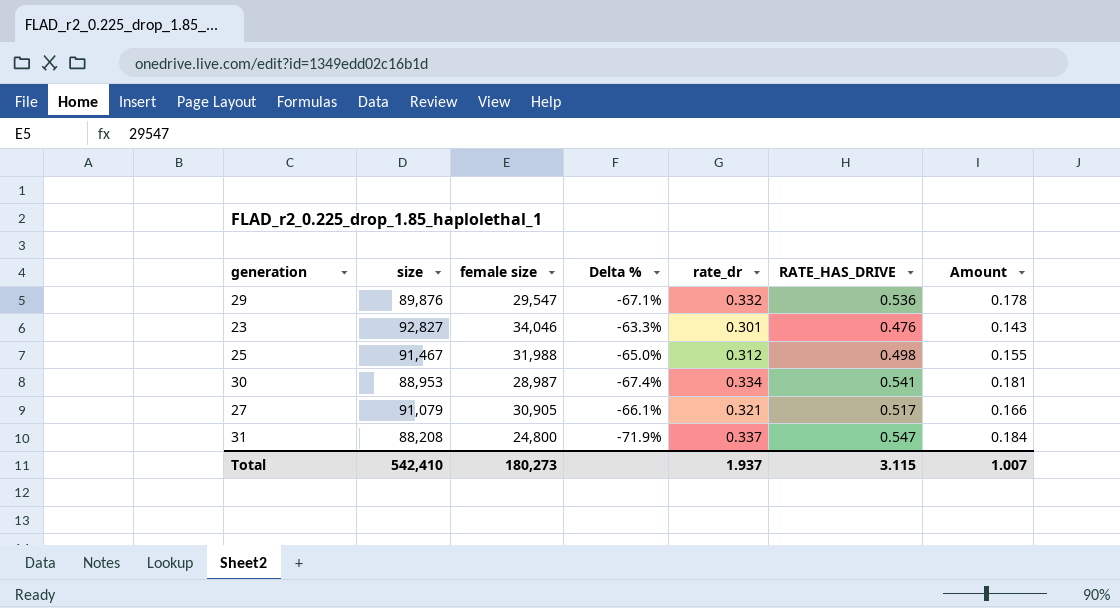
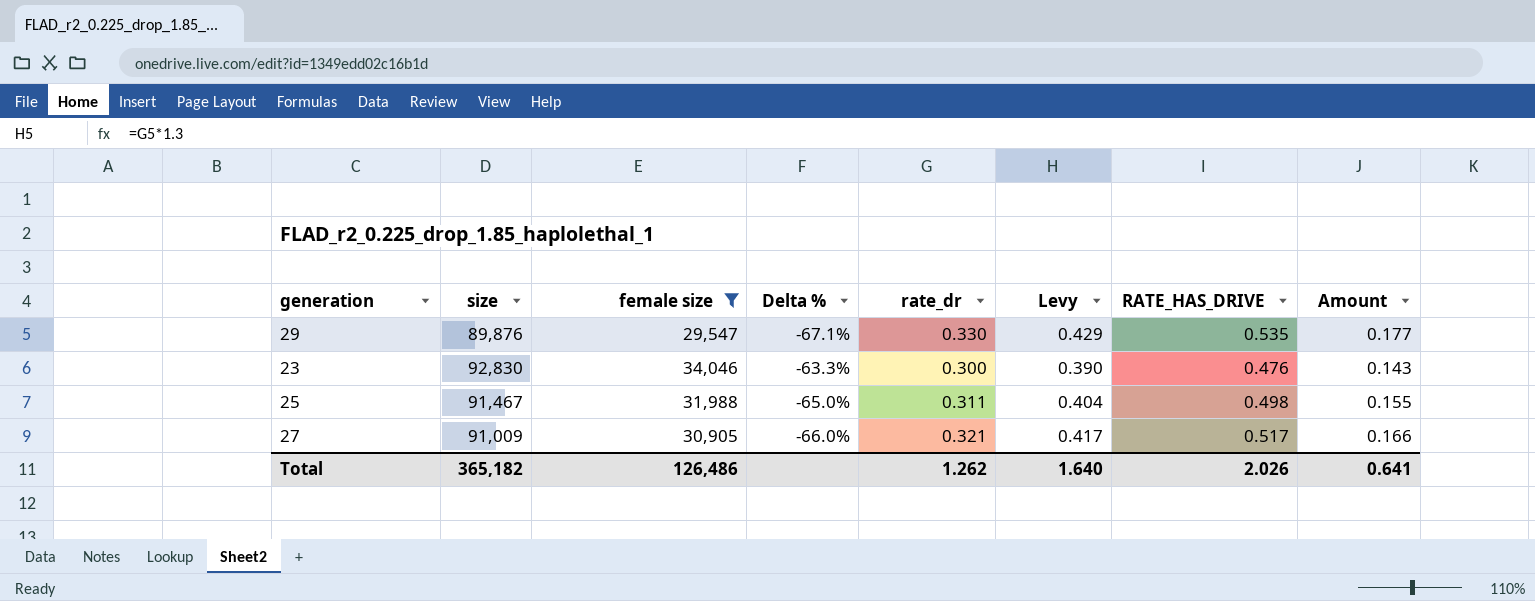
filter: none -> female size >= 29,547
column Levy | formula: none -> [rate_dr] * 1.3
29 | rate_dr: 0.332 -> 0.330
29 | RATE_HAS_DRIVE: 0.536 -> 0.535
29 | Amount: 0.178 -> 0.177
23 | size: 92,827 -> 92,830
23 | rate_dr: 0.301 -> 0.300
25 | rate_dr: 0.312 -> 0.311
27 | size: 91,079 -> 91,009
27 | Delta %: -66.1% -> -66.0%
Total | size: 542,410 -> 365,182
Total | female size: 180,273 -> 126,486
Total | rate_dr: 1.937 -> 1.262
Total | RATE_HAS_DRIVE: 3.115 -> 2.026
Total | Amount: 1.007 -> 0.641

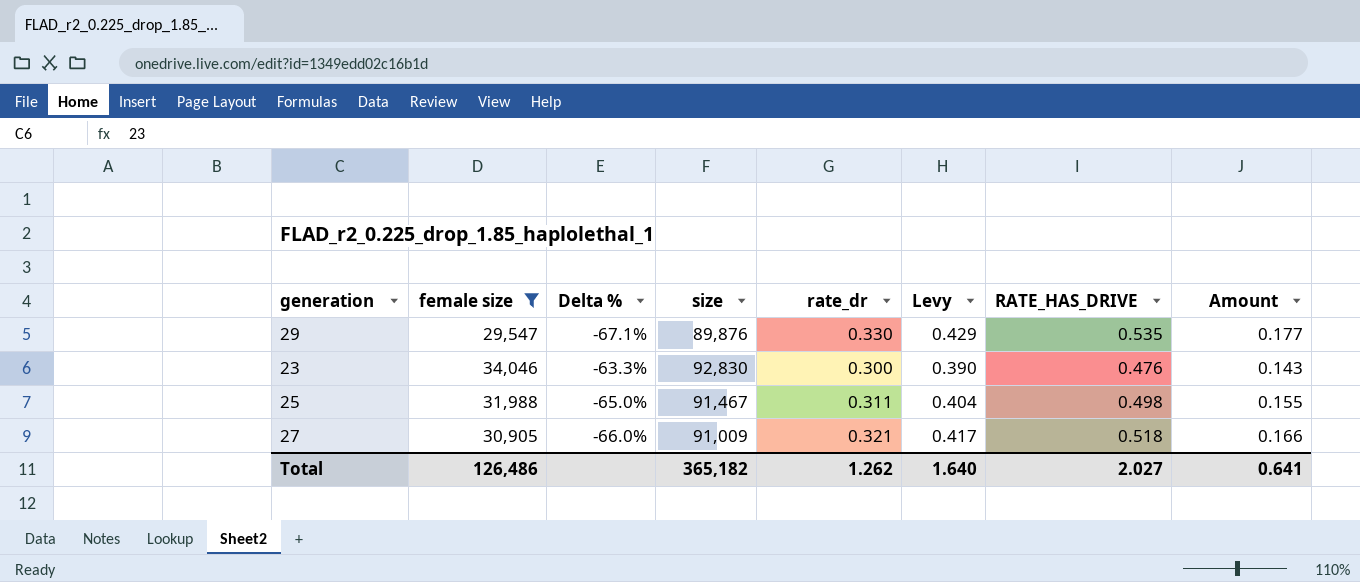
column size | position: 2 -> 4
27 | RATE_HAS_DRIVE: 0.517 -> 0.518
Total | RATE_HAS_DRIVE: 2.026 -> 2.027

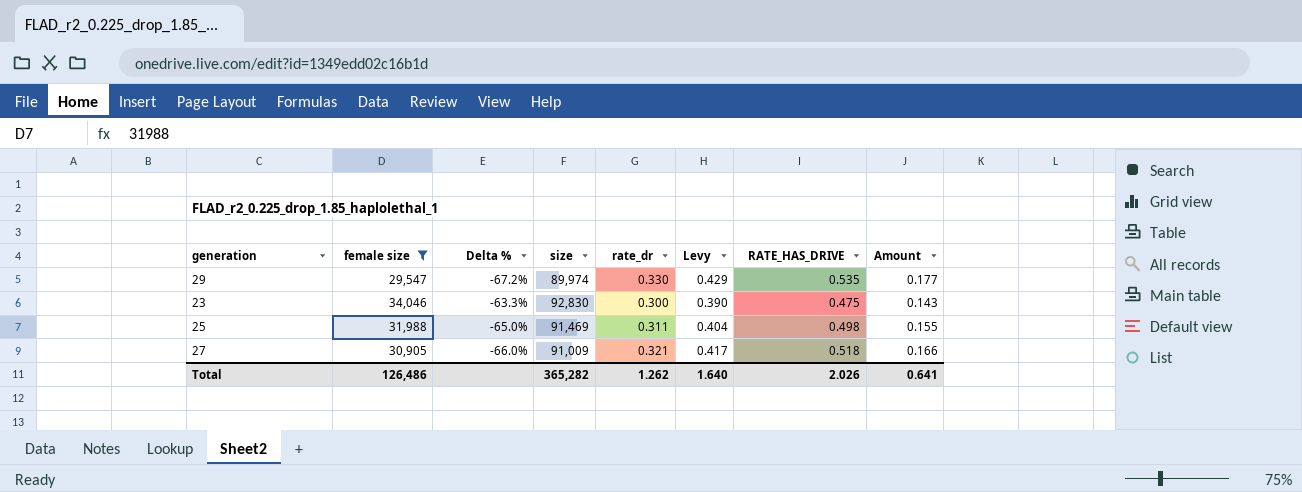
29 | Delta %: -67.1% -> -67.2%
29 | size: 89,876 -> 89,974
23 | RATE_HAS_DRIVE: 0.476 -> 0.475
25 | size: 91,467 -> 91,469
Total | size: 365,182 -> 365,282
Total | RATE_HAS_DRIVE: 2.027 -> 2.026

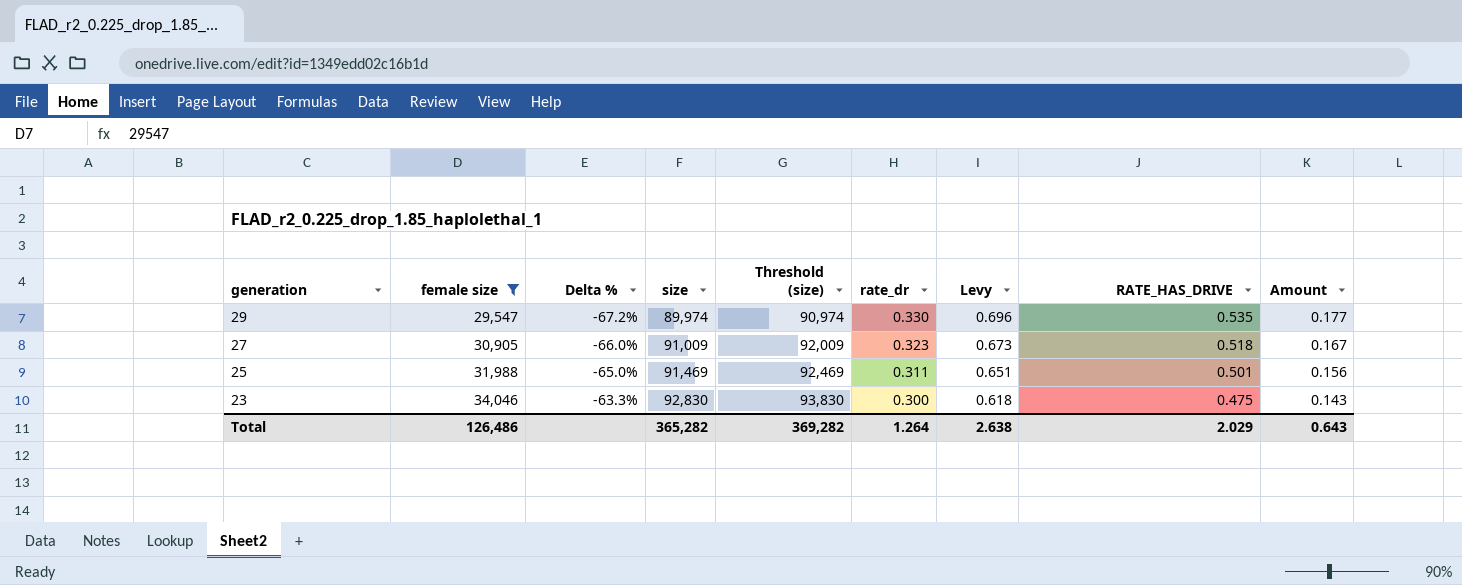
row order: none -> generation descending
column Threshold (size) | formula: none -> [size] + 1000
column Levy | formula: [rate_dr] * 1.3 -> [RATE_HAS_DRIVE] * 1.3
27 | rate_dr: 0.321 -> 0.323
27 | Amount: 0.166 -> 0.167
25 | RATE_HAS_DRIVE: 0.498 -> 0.501
25 | Amount: 0.155 -> 0.156
Total | rate_dr: 1.262 -> 1.264
Total | Levy: 1.640 -> 2.638
Total | RATE_HAS_DRIVE: 2.026 -> 2.029
Total | Amount: 0.641 -> 0.643

